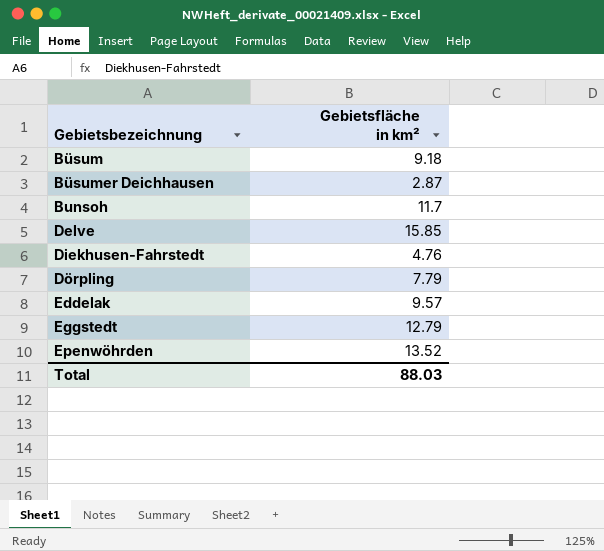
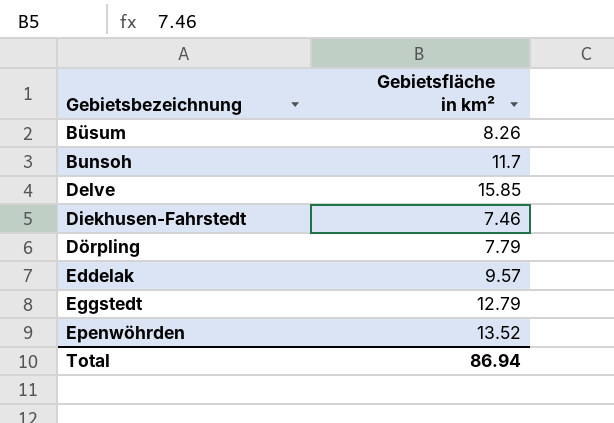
row Büsumer Deichhausen: 2.87 -> none
Büsum | Gebietsfläche in km²: 9.18 -> 8.26
Diekhusen-Fahrstedt | Gebietsfläche in km²: 4.76 -> 7.46
Total | Gebietsfläche in km²: 88.03 -> 86.94

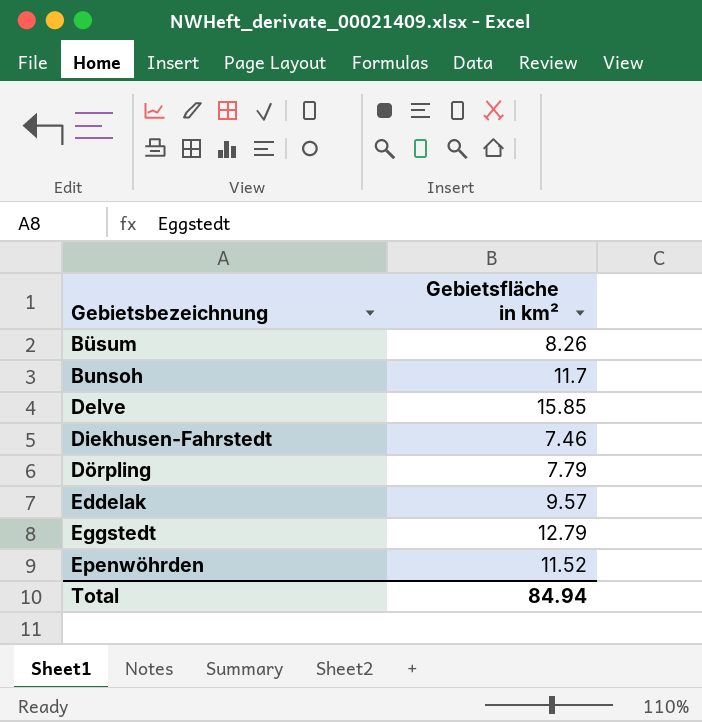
Epenwöhrden | Gebietsfläche in km²: 13.52 -> 11.52
Total | Gebietsfläche in km²: 86.94 -> 84.94

